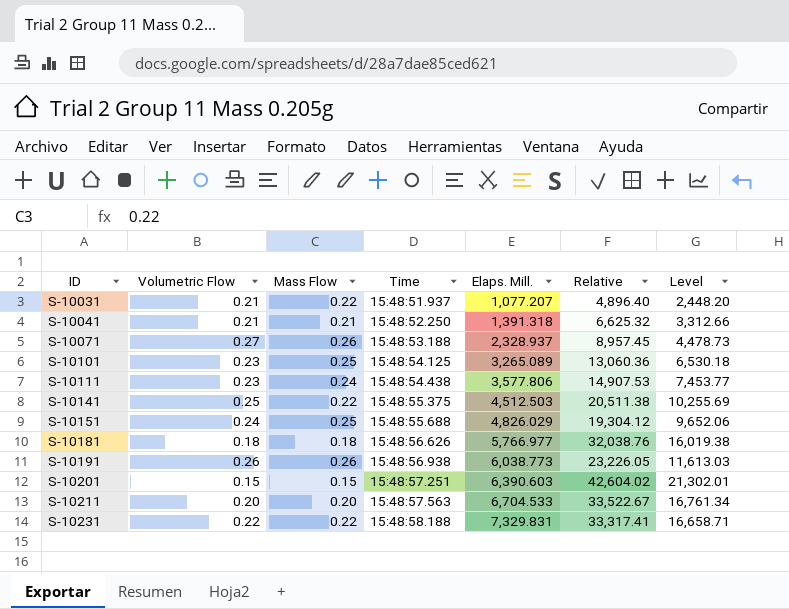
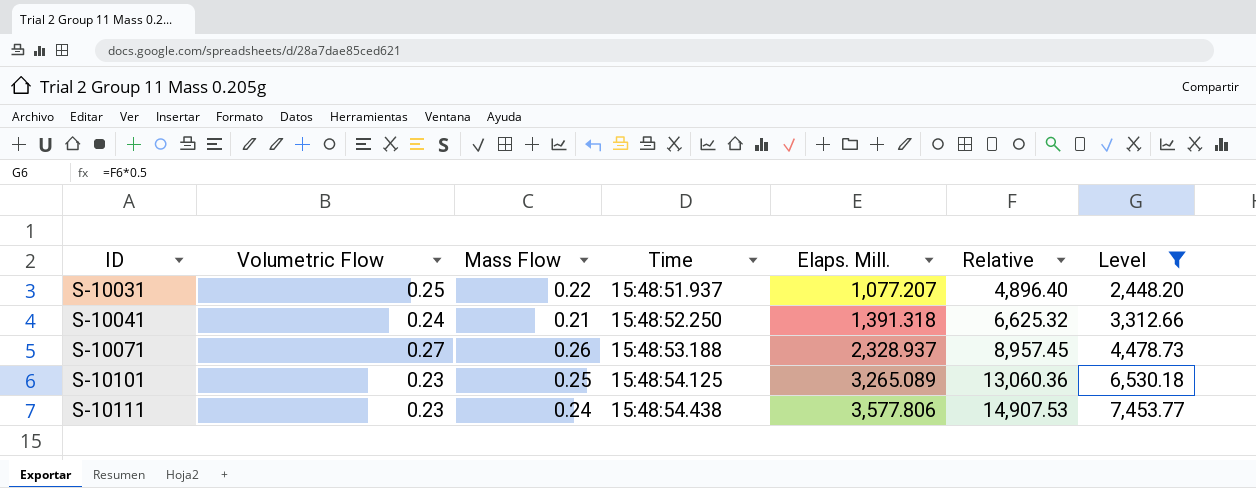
filter: none -> Level <= 7,453.77
S-10031 | Volumetric Flow: 0.21 -> 0.25
S-10041 | Volumetric Flow: 0.21 -> 0.24

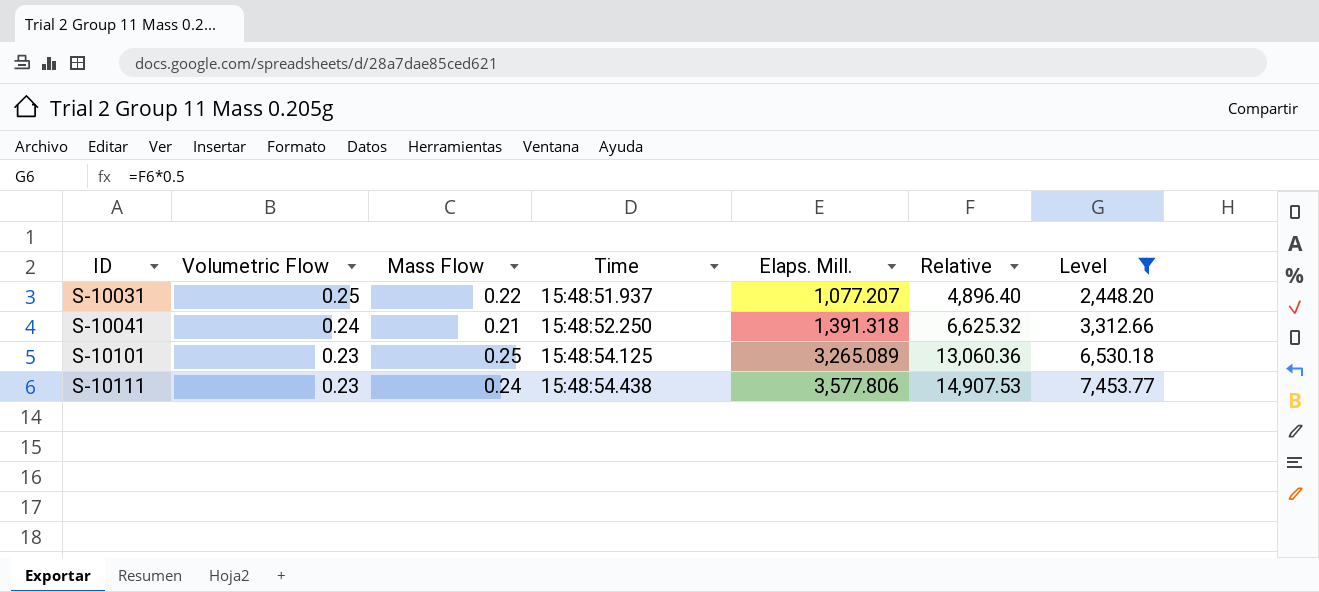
row S-10071: 0.27 | 0.26 | 15:48:53.188 | 2,328.937 | 8,957.45 | 4,478.73 -> none

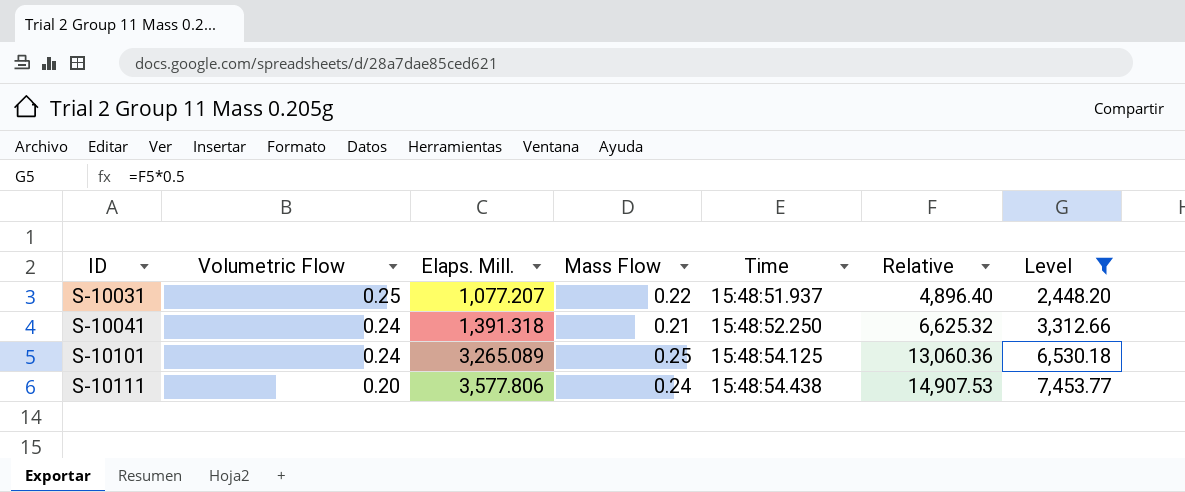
column Elaps. Mill. | position: 5 -> 3
S-10101 | Volumetric Flow: 0.23 -> 0.24
S-10111 | Volumetric Flow: 0.23 -> 0.20

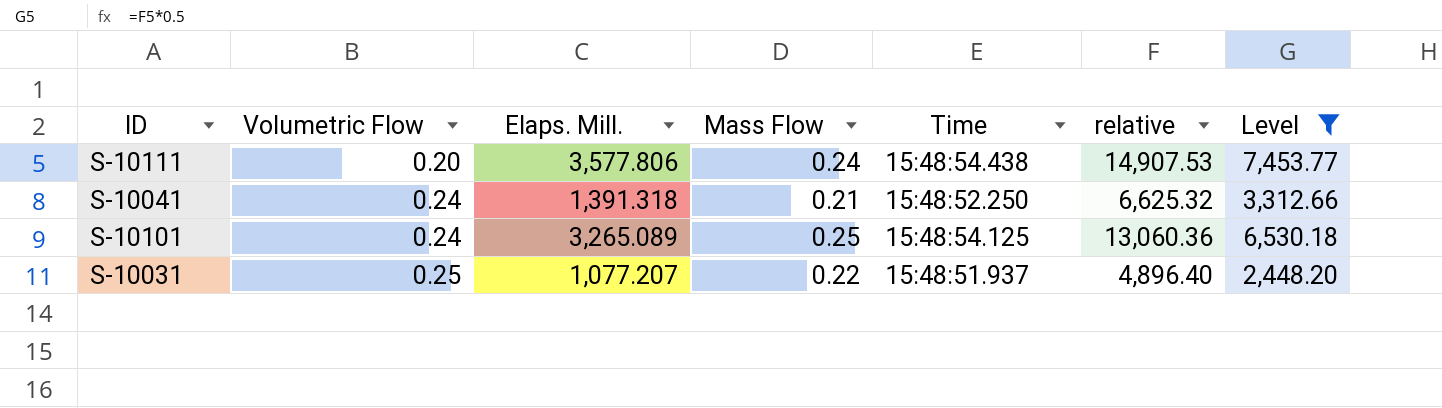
row order: ID ascending -> Volumetric Flow ascending
column name: Relative -> relative

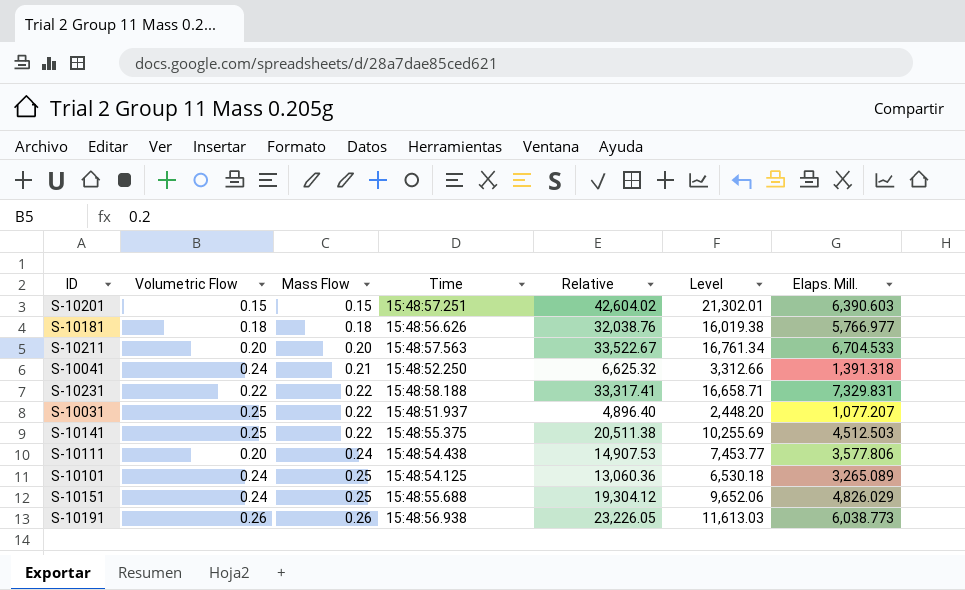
filter: Level <= 7,453.77 -> none
row order: Volumetric Flow ascending -> Mass Flow ascending
column name: relative -> Relative
column Elaps. Mill. | position: 3 -> 7

